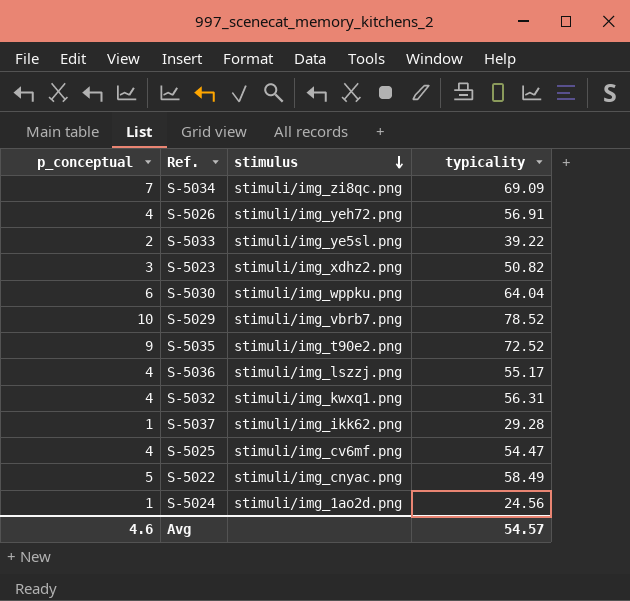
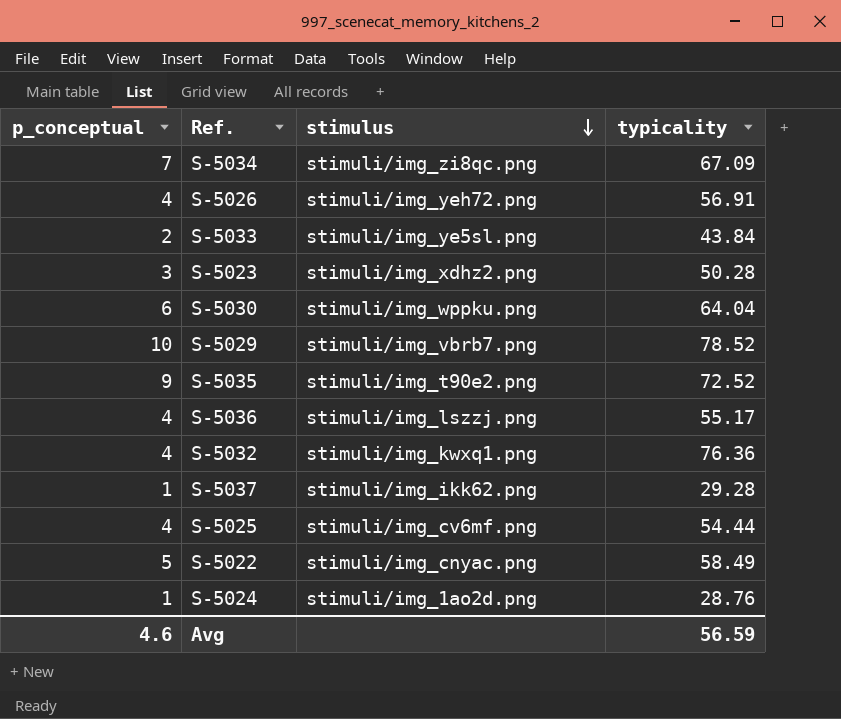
S-5034 | typicality: 69.09 -> 67.09
S-5033 | typicality: 39.22 -> 43.84
S-5023 | typicality: 50.82 -> 50.28
S-5032 | typicality: 56.31 -> 76.36
S-5025 | typicality: 54.47 -> 54.44
S-5024 | typicality: 24.56 -> 28.76
Avg | typicality: 54.57 -> 56.59

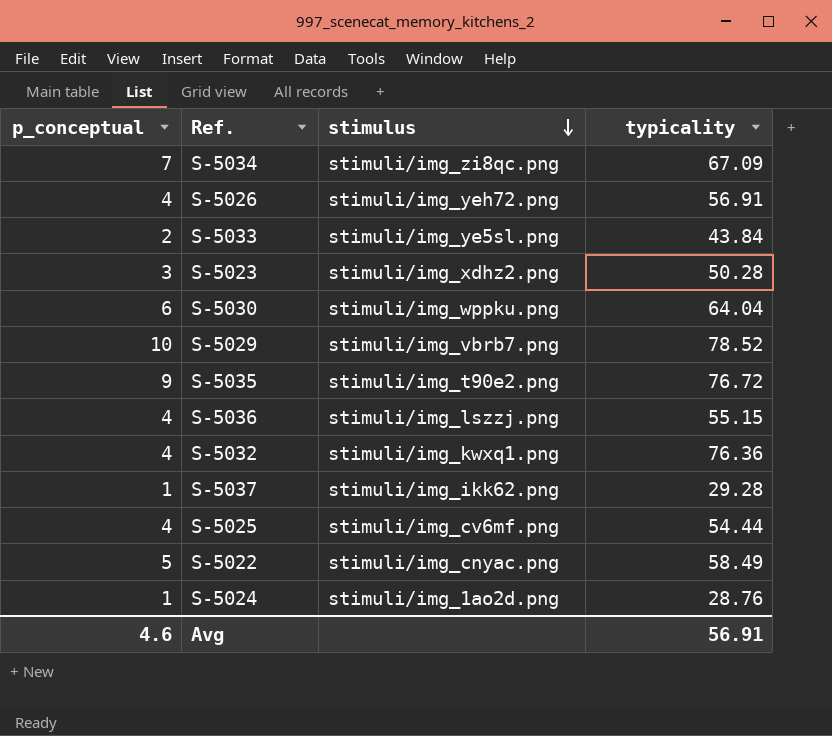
S-5035 | typicality: 72.52 -> 76.72
S-5036 | typicality: 55.17 -> 55.15
Avg | typicality: 56.59 -> 56.91

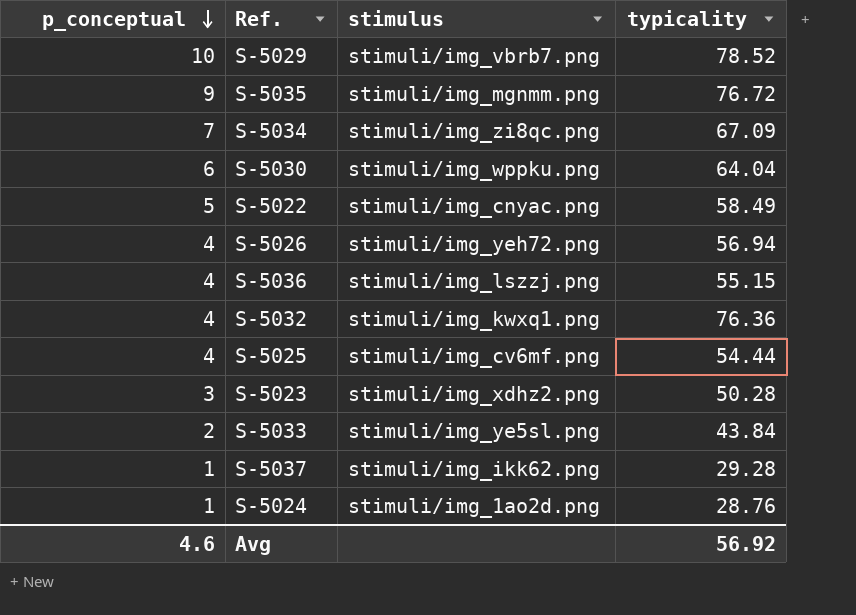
row order: stimulus descending -> p_conceptual descending
S-5035 | stimulus: stimuli/img_t90e2.png -> stimuli/img_mgnmm.png
S-5026 | typicality: 56.91 -> 56.94
Avg | typicality: 56.91 -> 56.92

